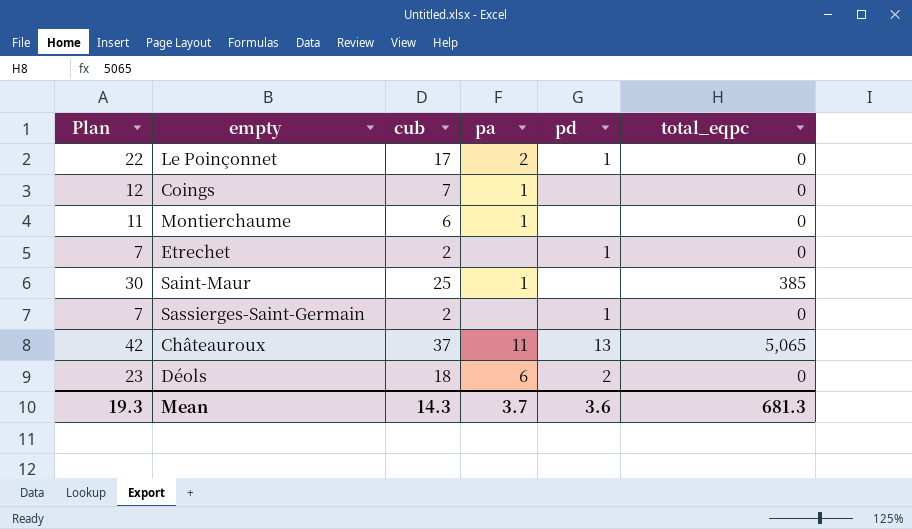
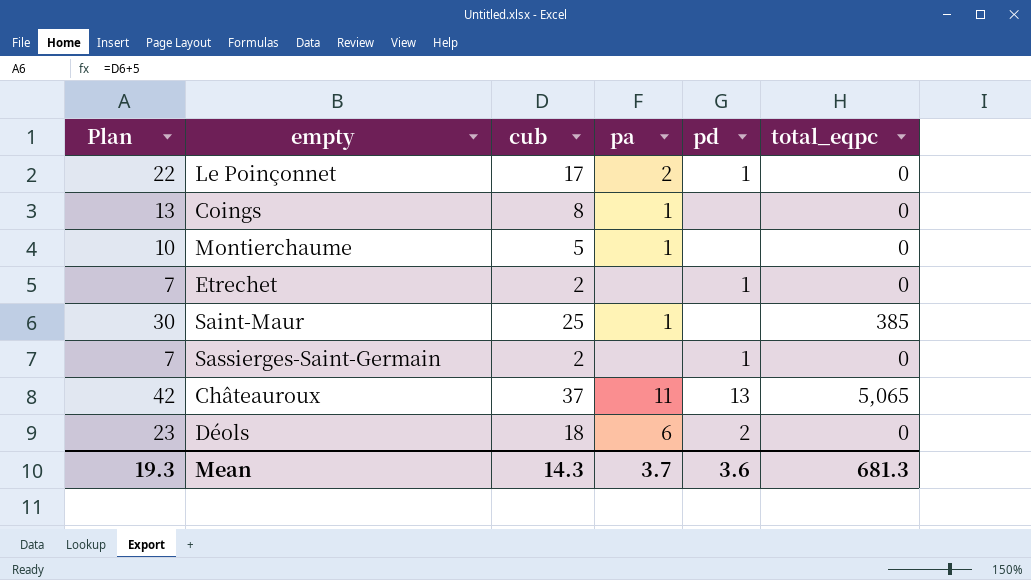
Coings | Plan: 12 -> 13
Coings | cub: 7 -> 8
Montierchaume | Plan: 11 -> 10
Montierchaume | cub: 6 -> 5

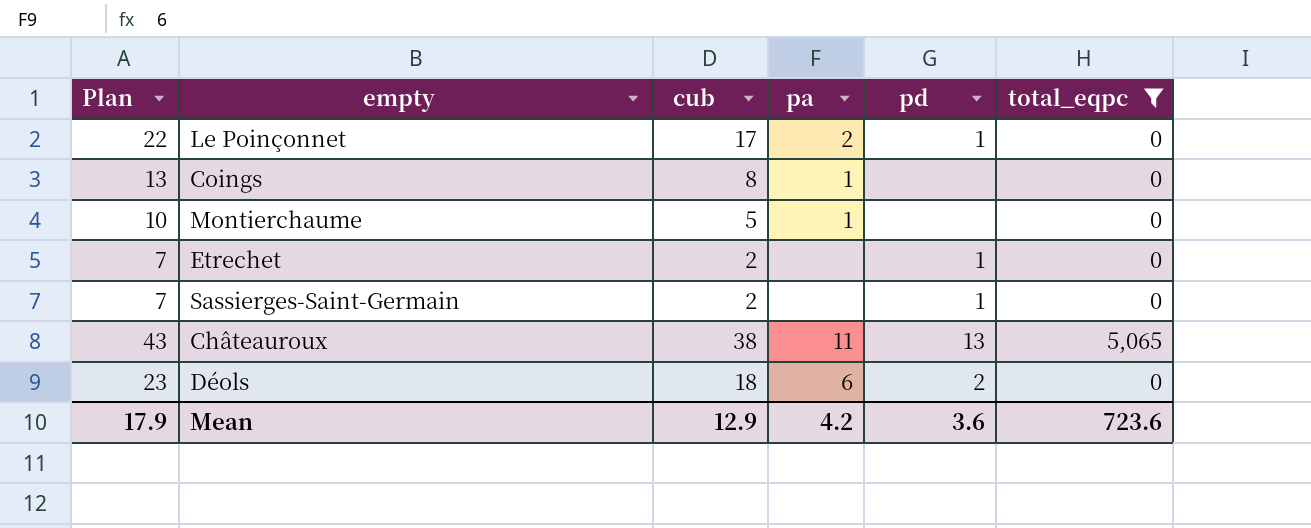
filter: none -> total_eqpc != 385
Châteauroux | Plan: 42 -> 43
Châteauroux | cub: 37 -> 38
Mean | Plan: 19.3 -> 17.9
Mean | cub: 14.3 -> 12.9
Mean | pa: 3.7 -> 4.2
Mean | total_eqpc: 681.3 -> 723.6

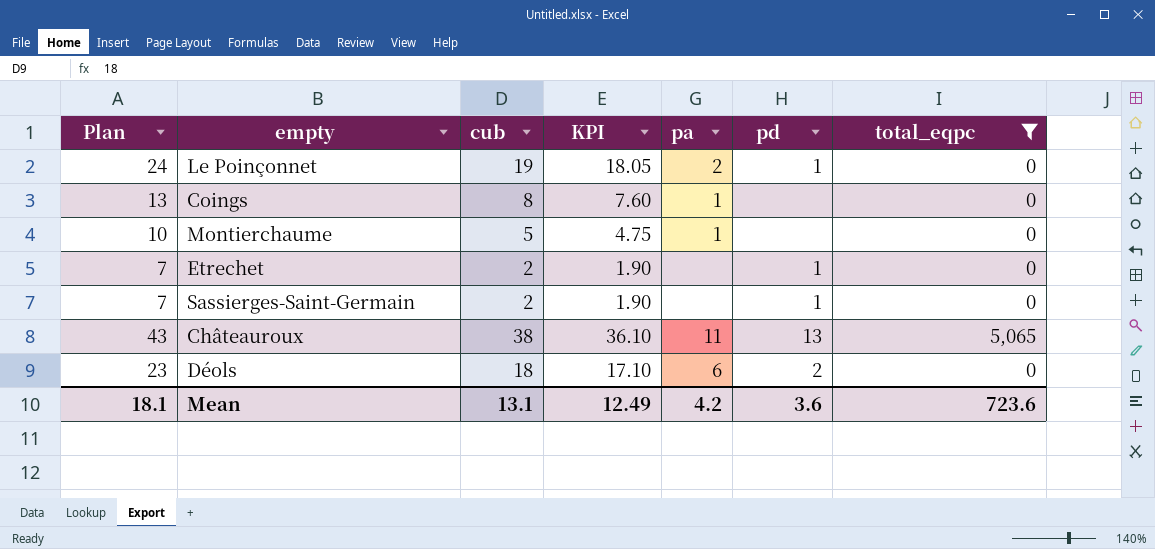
column KPI | formula: none -> [cub] * 0.95
Le Poinçonnet | Plan: 22 -> 24
Le Poinçonnet | cub: 17 -> 19
Mean | Plan: 17.9 -> 18.1
Mean | cub: 12.9 -> 13.1

